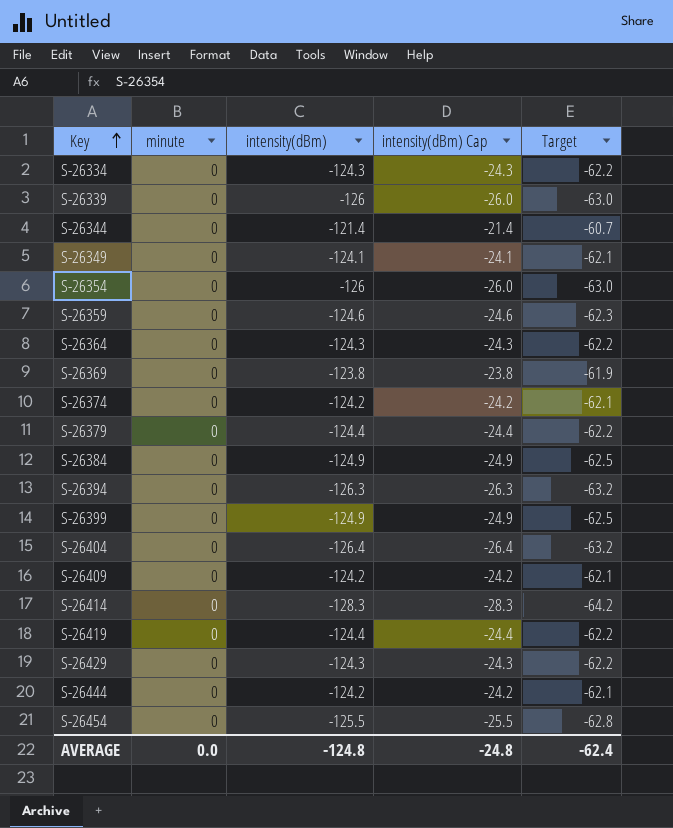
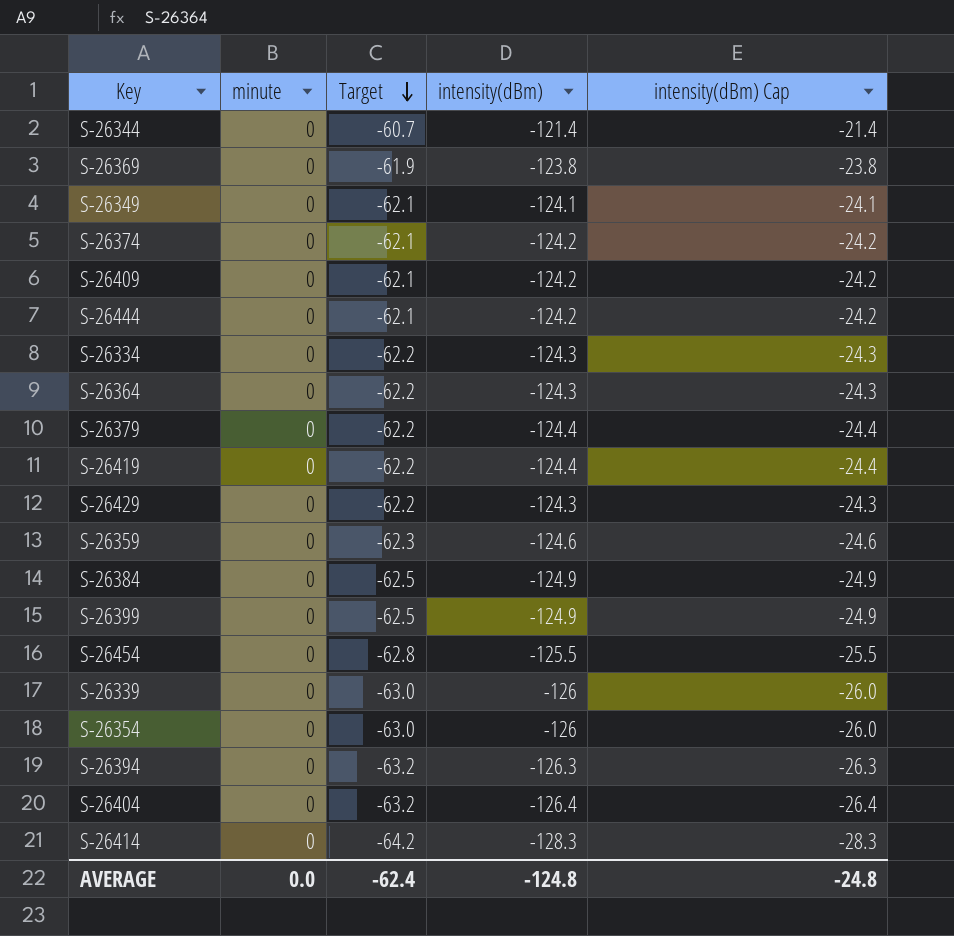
row order: Key ascending -> Target descending
column Target | position: 5 -> 3

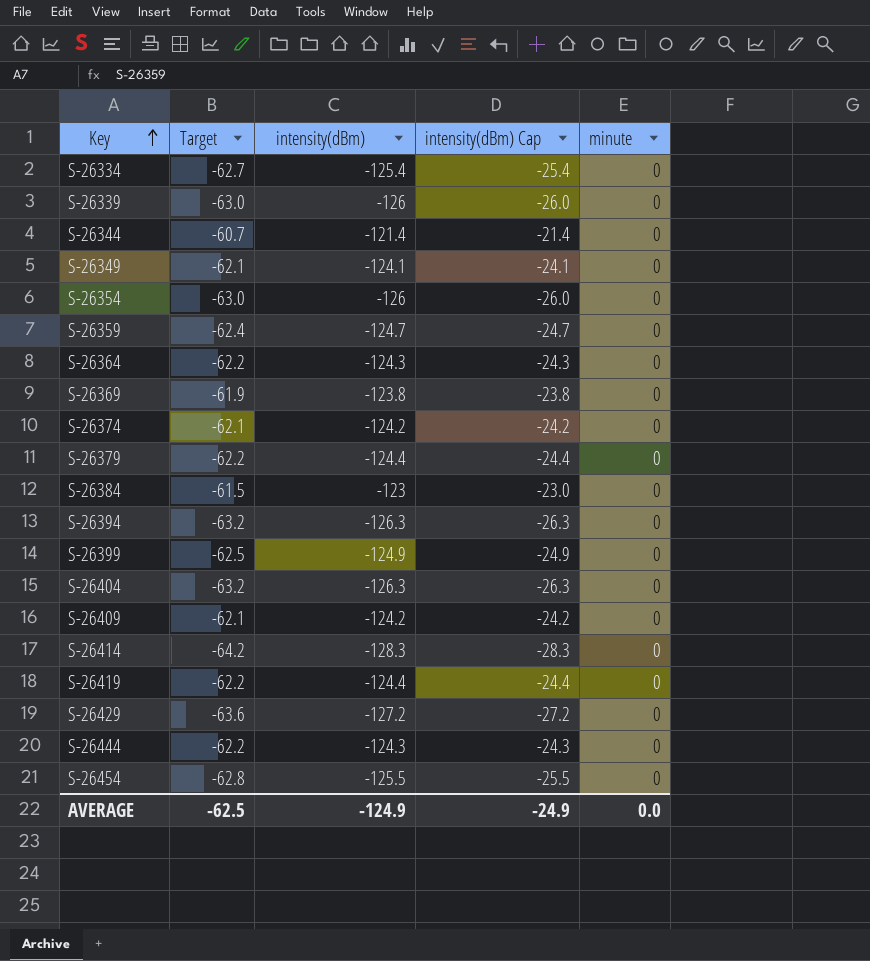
row order: Target descending -> Key ascending
column minute | position: 2 -> 5
S-26334 | Target: -62.2 -> -62.7
S-26334 | intensity(dBm): -124.3 -> -125.4
S-26334 | intensity(dBm) Cap: -24.3 -> -25.4
S-26359 | Target: -62.3 -> -62.4
S-26359 | intensity(dBm): -124.6 -> -124.7
S-26359 | intensity(dBm) Cap: -24.6 -> -24.7
S-26384 | Target: -62.5 -> -61.5
S-26384 | intensity(dBm): -124.9 -> -123
S-26384 | intensity(dBm) Cap: -24.9 -> -23.0
S-26404 | intensity(dBm): -126.4 -> -126.3
S-26404 | intensity(dBm) Cap: -26.4 -> -26.3
S-26429 | Target: -62.2 -> -63.6
S-26429 | intensity(dBm): -124.3 -> -127.2
S-26429 | intensity(dBm) Cap: -24.3 -> -27.2
S-26444 | Target: -62.1 -> -62.2
S-26444 | intensity(dBm): -124.2 -> -124.3
S-26444 | intensity(dBm) Cap: -24.2 -> -24.3
AVERAGE | Target: -62.4 -> -62.5
AVERAGE | intensity(dBm): -124.8 -> -124.9
AVERAGE | intensity(dBm) Cap: -24.8 -> -24.9

